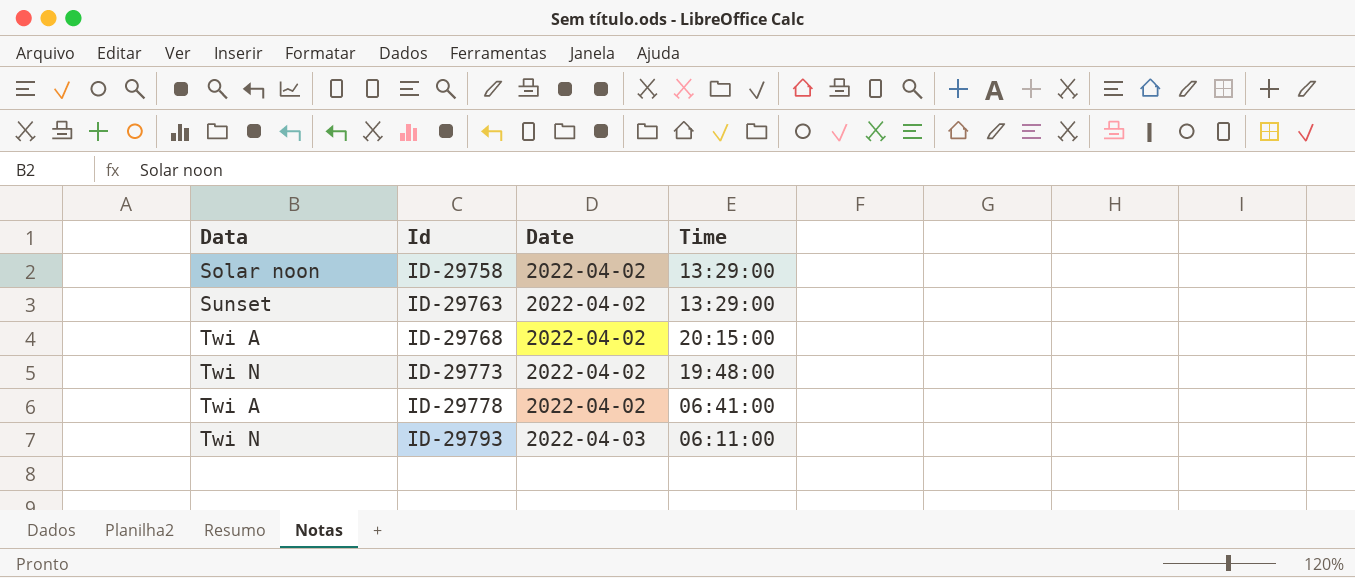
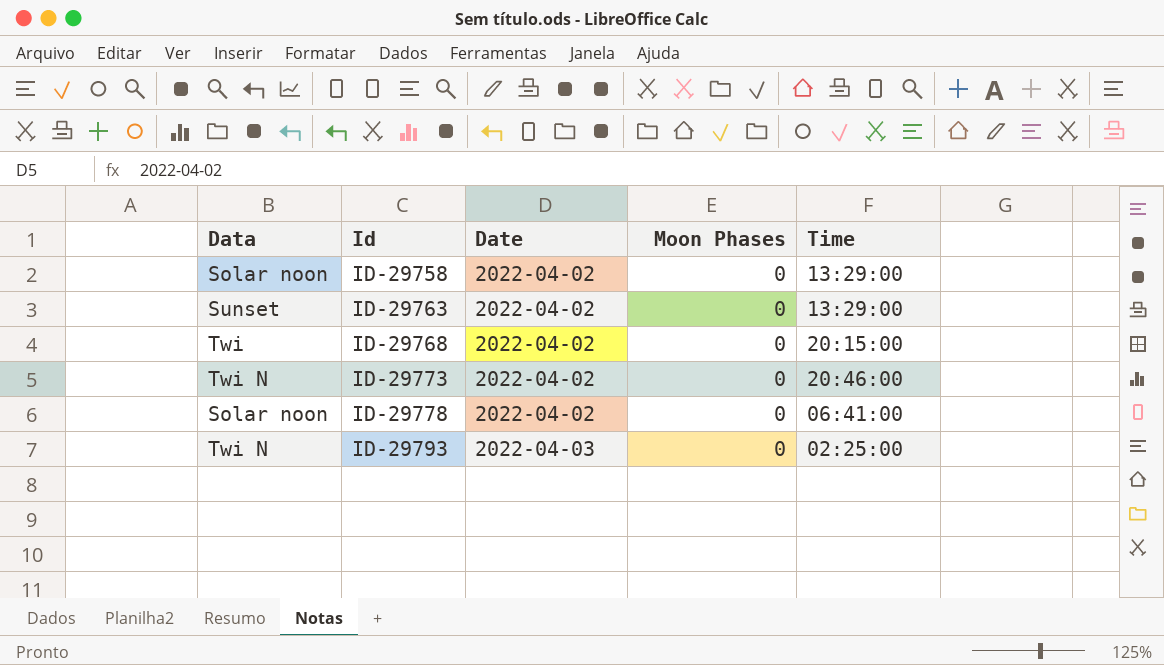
column Moon Phases | position: none -> 4
ID-29768 | Data: Twi A -> Twi
ID-29773 | Time: 19:48:00 -> 20:46:00
ID-29778 | Data: Twi A -> Solar noon
ID-29793 | Time: 06:11:00 -> 02:25:00

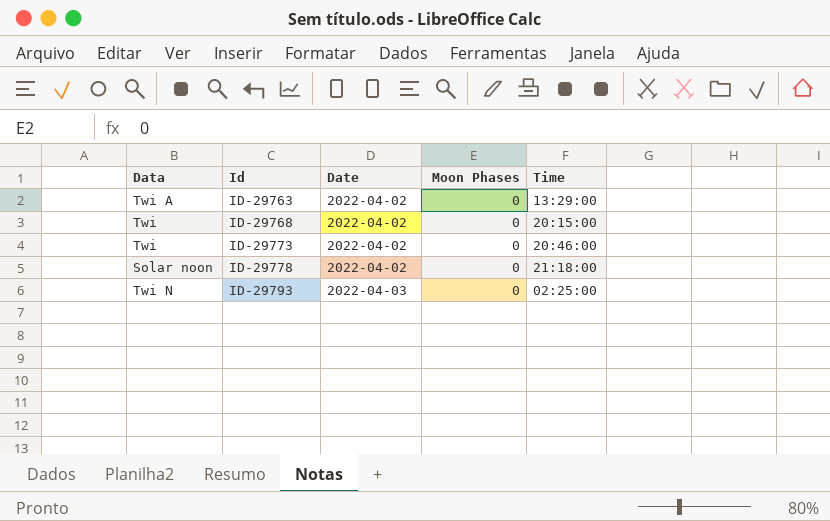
row ID-29758: Solar noon | 2022-04-02 | 0 | 13:29:00 -> none
ID-29763 | Data: Sunset -> Twi A
ID-29773 | Data: Twi N -> Twi
ID-29778 | Time: 06:41:00 -> 21:18:00

